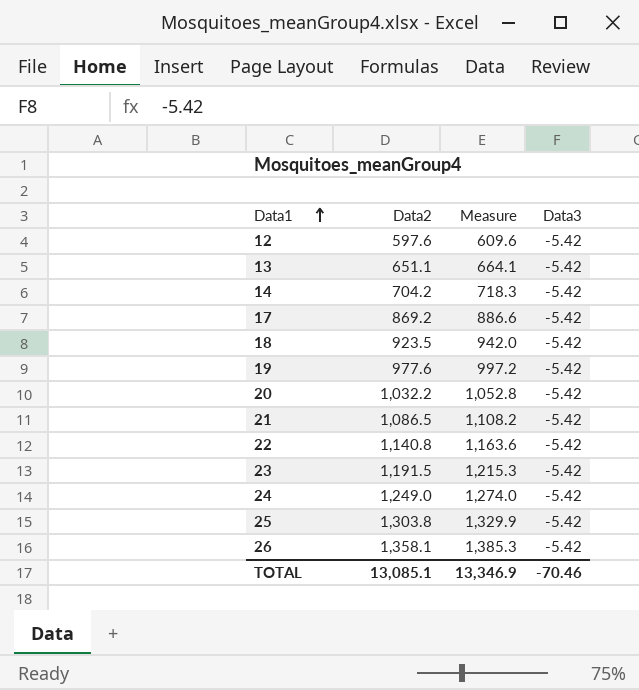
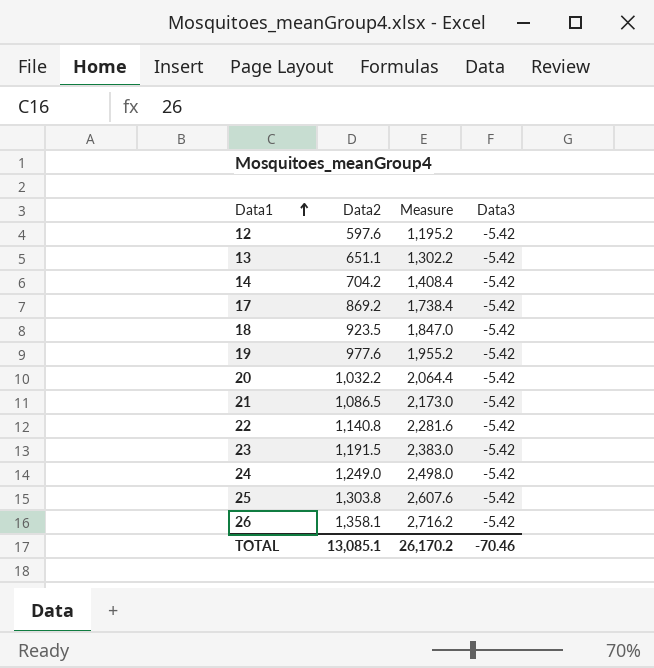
column Measure | formula: [Data2] * 1.02 -> [Data2] * 2
TOTAL | Measure: 13,346.9 -> 26,170.2

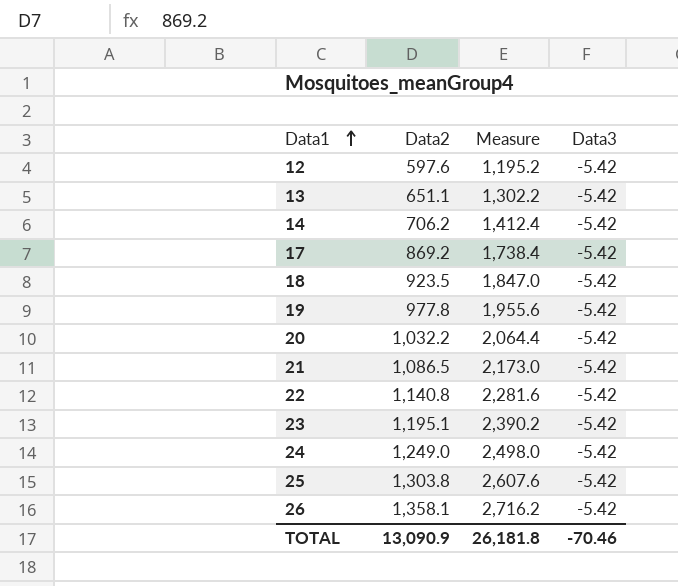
14 | Data2: 704.2 -> 706.2
14 | Measure: 1,408.4 -> 1,412.4
19 | Data2: 977.6 -> 977.8
19 | Measure: 1,955.2 -> 1,955.6
23 | Data2: 1,191.5 -> 1,195.1
23 | Measure: 2,383.0 -> 2,390.2
TOTAL | Data2: 13,085.1 -> 13,090.9
TOTAL | Measure: 26,170.2 -> 26,181.8

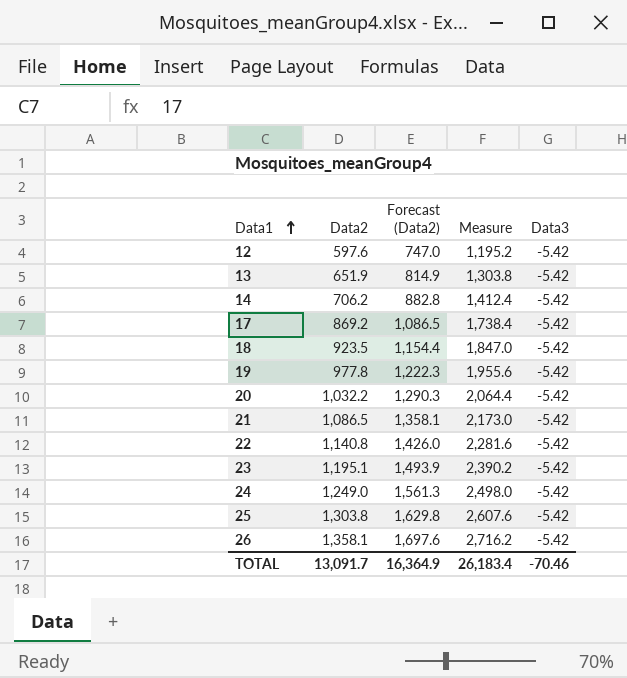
column Forecast (Data2) | formula: none -> [Data2] * 1.25
13 | Data2: 651.1 -> 651.9
13 | Measure: 1,302.2 -> 1,303.8
TOTAL | Data2: 13,090.9 -> 13,091.7
TOTAL | Measure: 26,181.8 -> 26,183.4

